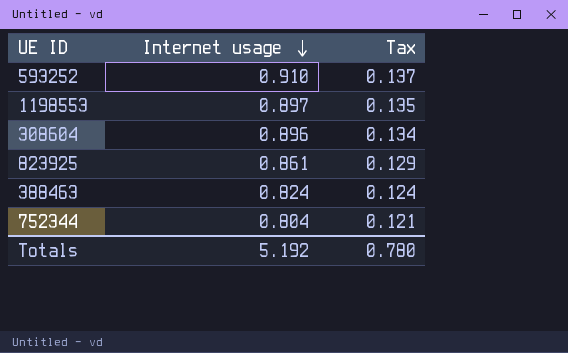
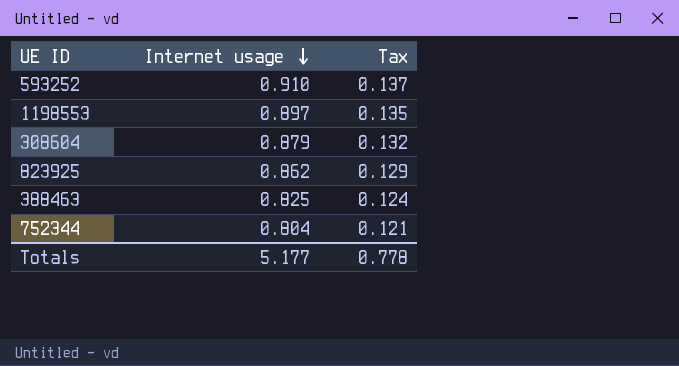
308604 | Internet usage: 0.896 -> 0.879
308604 | Tax: 0.134 -> 0.132
823925 | Internet usage: 0.861 -> 0.862
388463 | Internet usage: 0.824 -> 0.825
Totals | Internet usage: 5.192 -> 5.177
Totals | Tax: 0.780 -> 0.778

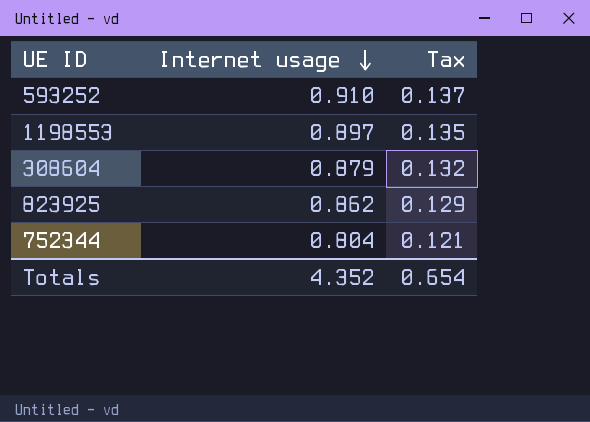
row 388463: 0.825 | 0.124 -> none
Totals | Internet usage: 5.177 -> 4.352
Totals | Tax: 0.778 -> 0.654

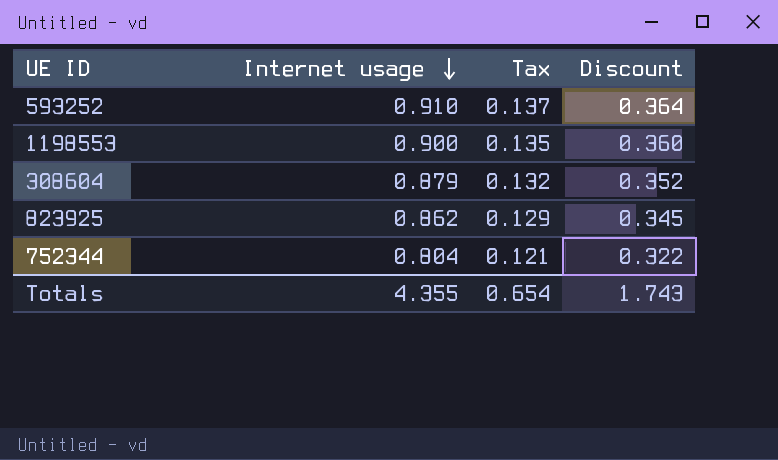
column Discount | formula: none -> [Internet usage] * 0.4
1198553 | Internet usage: 0.897 -> 0.900
Totals | Internet usage: 4.352 -> 4.355

